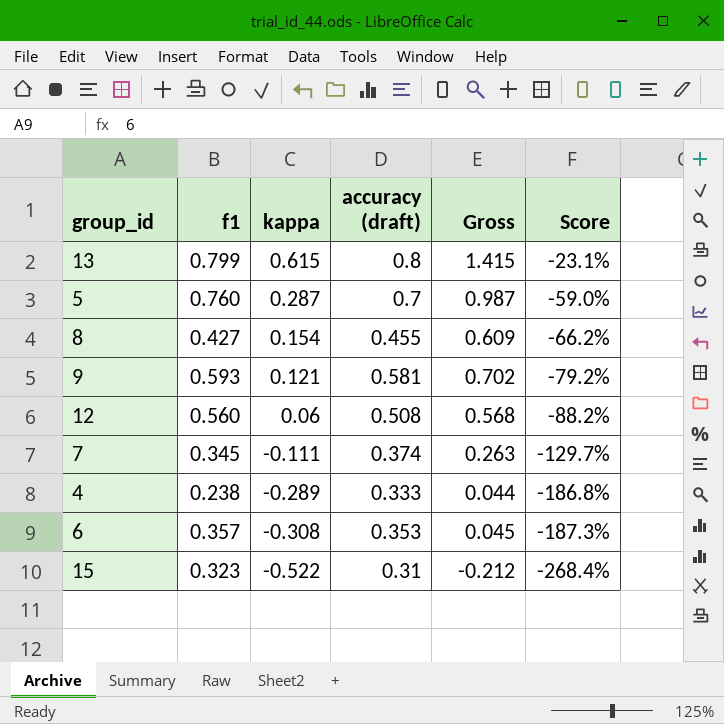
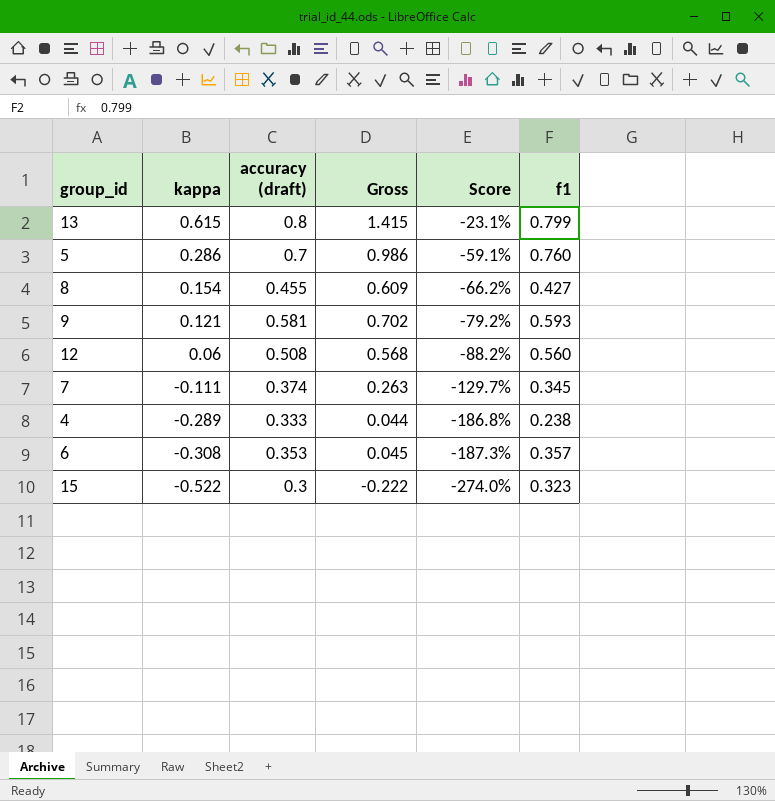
column f1 | position: 2 -> 6
5 | kappa: 0.287 -> 0.286
5 | Gross: 0.987 -> 0.986
5 | Score: -59.0% -> -59.1%
15 | accuracy (draft): 0.31 -> 0.3
15 | Gross: -0.212 -> -0.222
15 | Score: -268.4% -> -274.0%

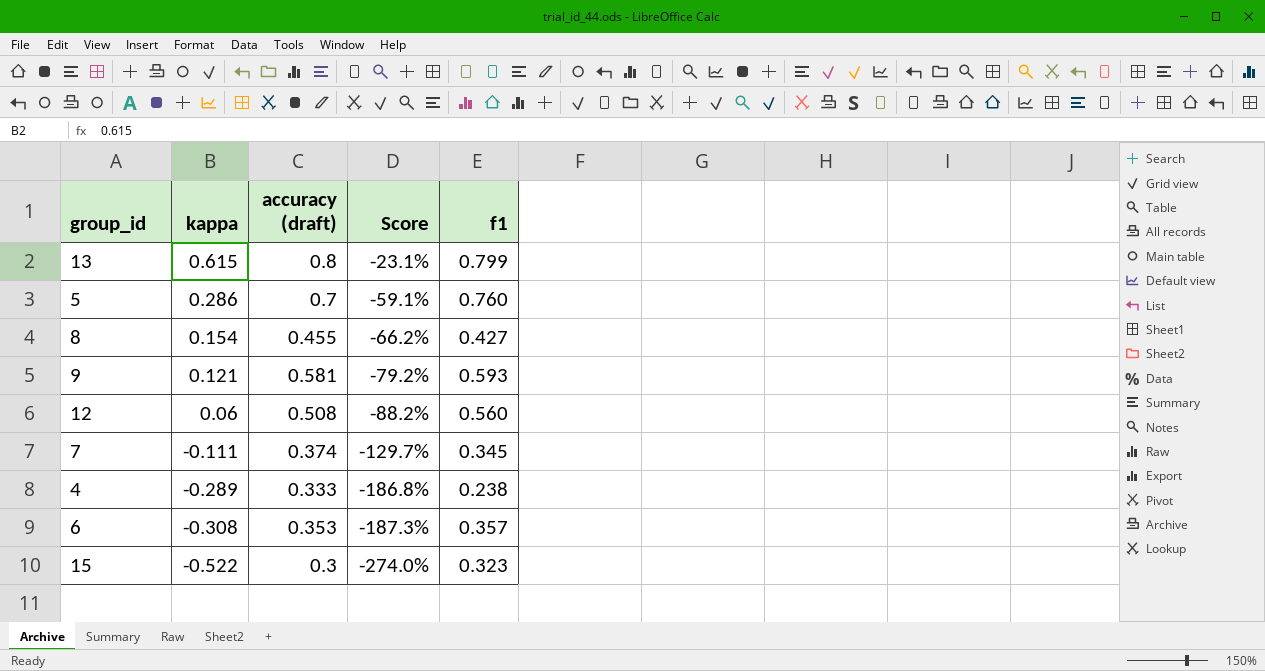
column Gross | formula: [kappa] + [accuracy (draft)] -> none

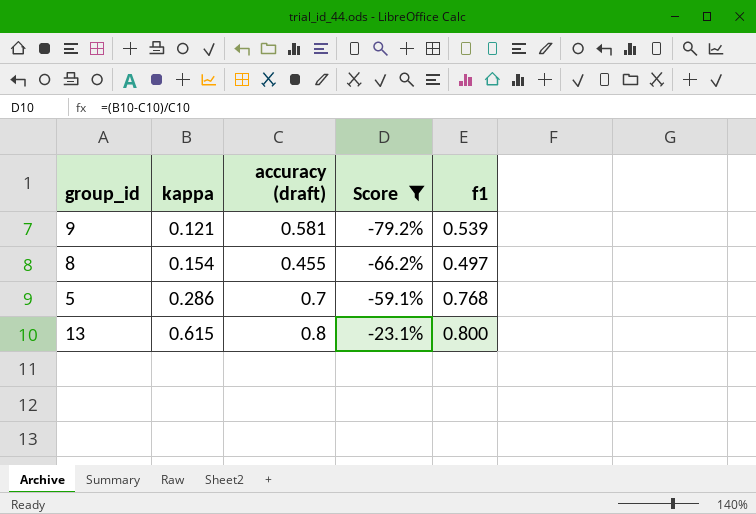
filter: none -> Score >= -79.2%
row order: kappa descending -> kappa ascending
9 | f1: 0.593 -> 0.539
8 | f1: 0.427 -> 0.497
5 | f1: 0.760 -> 0.768
13 | f1: 0.799 -> 0.800

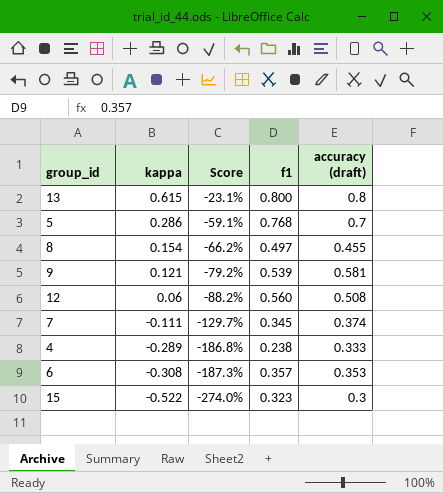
filter: Score >= -79.2% -> none
row order: kappa ascending -> kappa descending
column accuracy (draft) | position: 3 -> 5

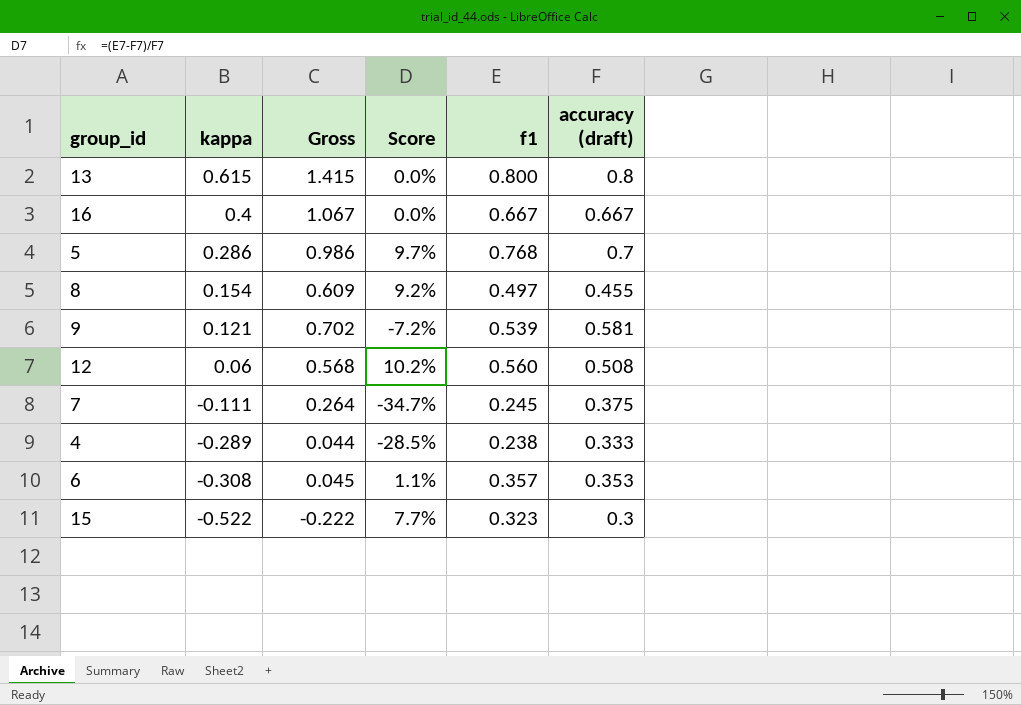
column Gross | formula: none -> [kappa] + [accuracy (draft)]
column Score | formula: ([kappa] - [accuracy (draft)]) / [accuracy (draft)] -> ([f1] - [accuracy (draft)]) / [accuracy (draft)]
row 16: none -> 0.4 | 1.067 | 0.0% | 0.667 | 0.667
7 | f1: 0.345 -> 0.245
7 | accuracy (draft): 0.374 -> 0.375

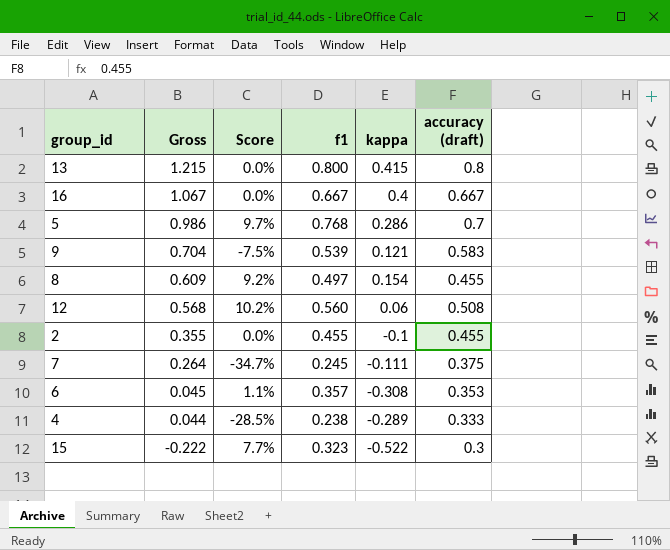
row order: kappa descending -> Gross descending
column kappa | position: 2 -> 5
13 | Gross: 1.415 -> 1.215
13 | kappa: 0.615 -> 0.415
9 | Gross: 0.702 -> 0.704
9 | Score: -7.2% -> -7.5%
9 | accuracy (draft): 0.581 -> 0.583
row 2: none -> 0.355 | 0.0% | 0.455 | -0.1 | 0.455

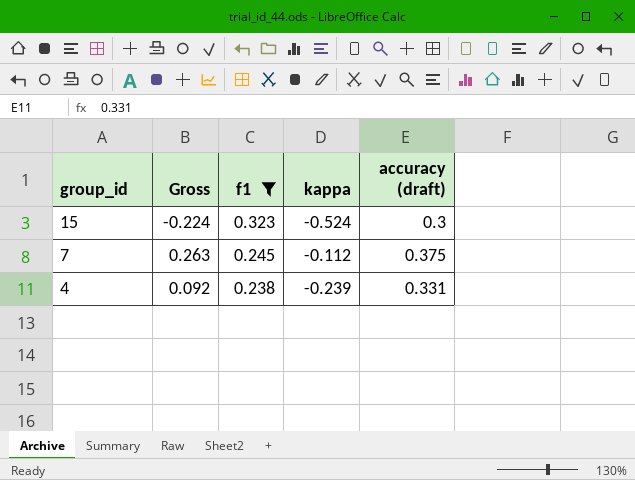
filter: none -> f1 <= 0.323
row order: Gross descending -> group_id descending
column Score | formula: ([f1] - [accuracy (draft)]) / [accuracy (draft)] -> none
15 | Gross: -0.222 -> -0.224
15 | kappa: -0.522 -> -0.524
7 | Gross: 0.264 -> 0.263
7 | kappa: -0.111 -> -0.112
4 | Gross: 0.044 -> 0.092
4 | kappa: -0.289 -> -0.239
4 | accuracy (draft): 0.333 -> 0.331

